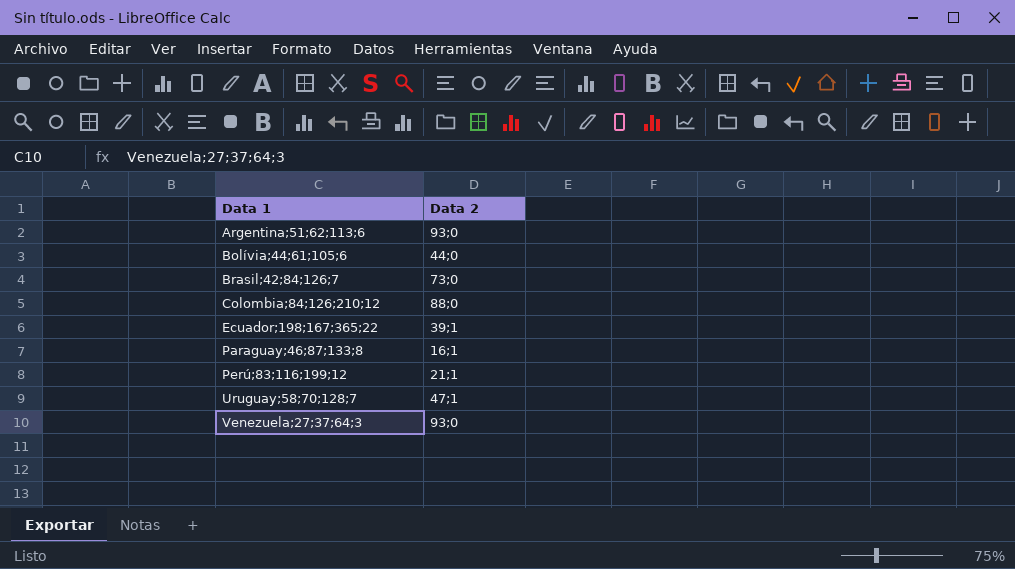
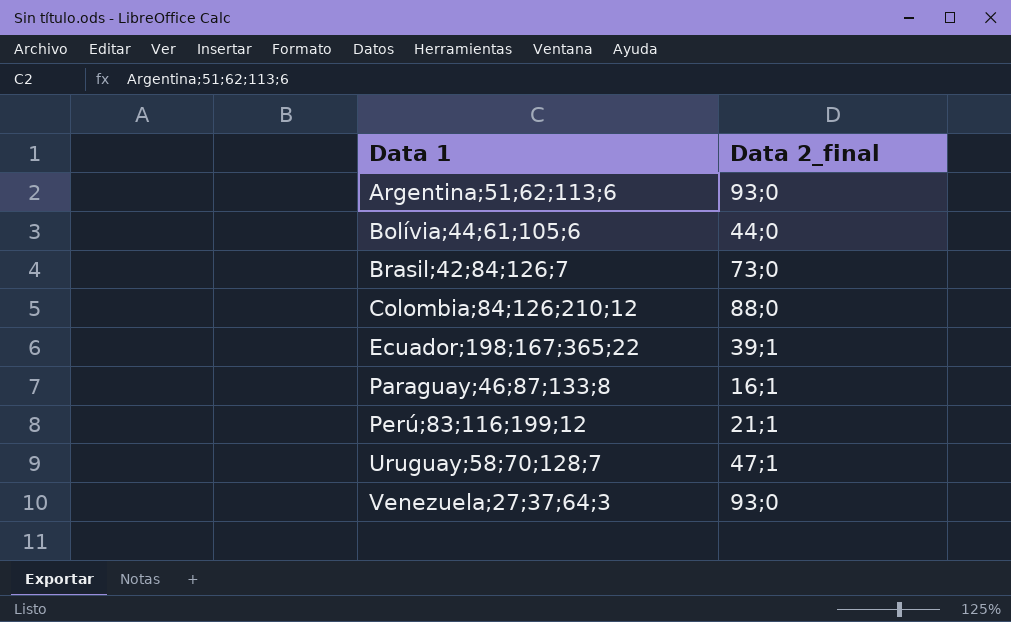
column name: Data 2 -> Data 2_final

